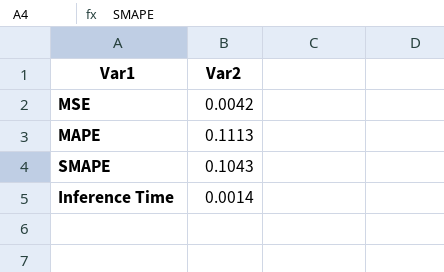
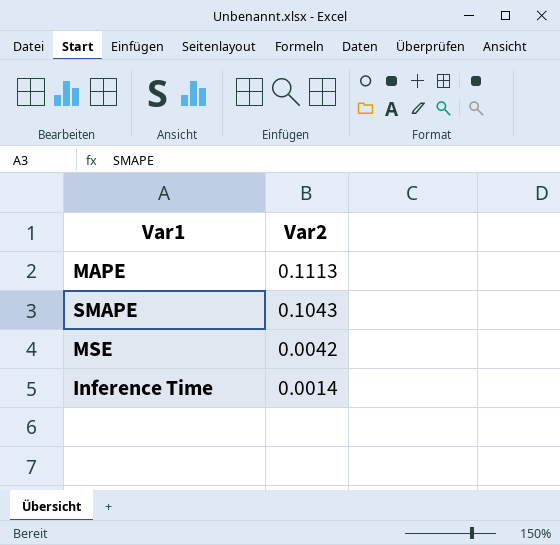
row order: none -> Var2 descending

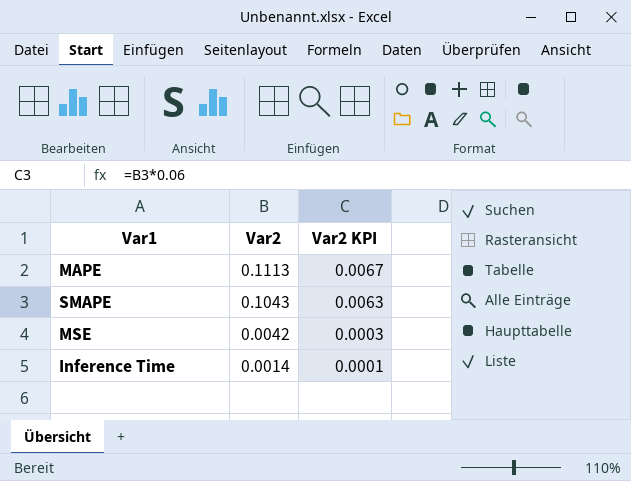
column Var2 KPI | formula: none -> [Var2] * 0.06

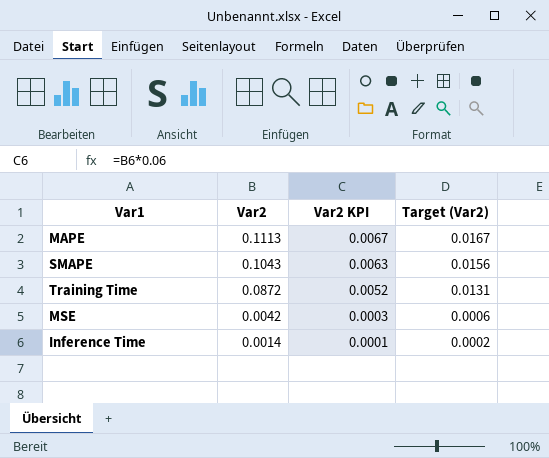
column Target (Var2) | formula: none -> [Var2] * 0.15
row Training Time: none -> 0.0872 | 0.0052 | 0.0131

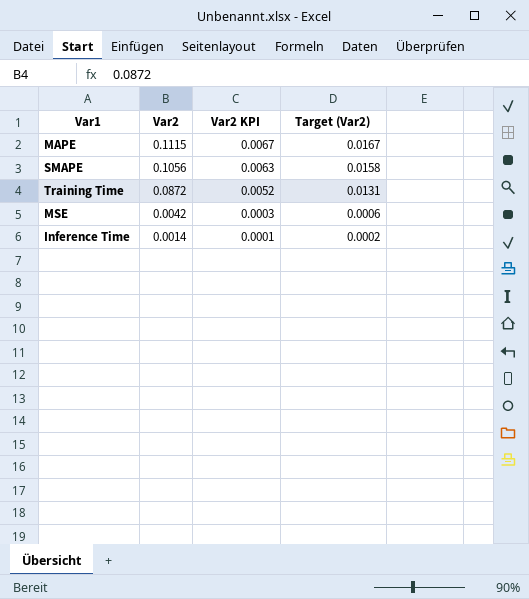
MAPE | Var2: 0.1113 -> 0.1115
SMAPE | Var2: 0.1043 -> 0.1056
SMAPE | Target (Var2): 0.0156 -> 0.0158

